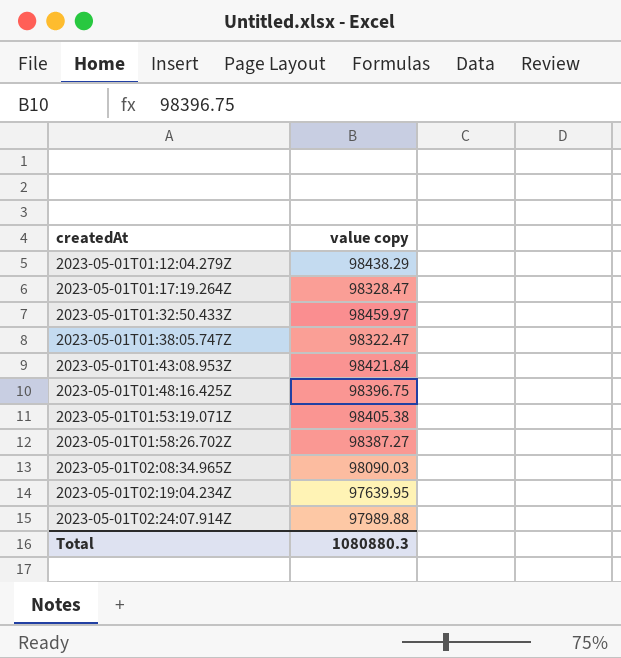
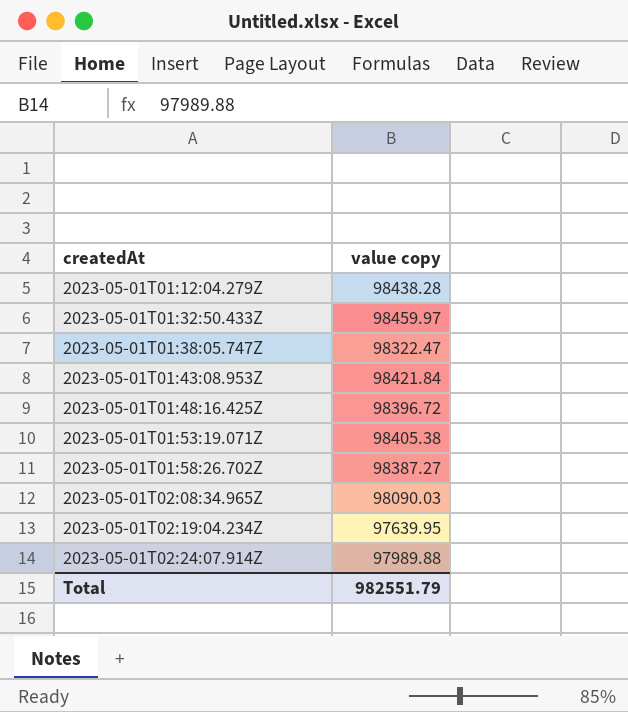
row 2023-05-01T01:17:19.264Z: 98328.47 -> none
2023-05-01T01:12:04.279Z | value copy: 98438.29 -> 98438.28
2023-05-01T01:48:16.425Z | value copy: 98396.75 -> 98396.72
Total | value copy: 1080880.3 -> 982551.79

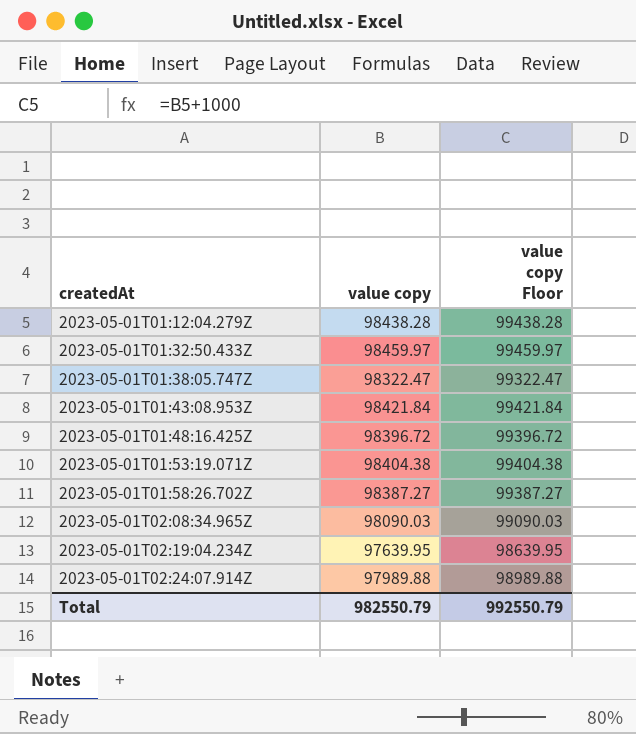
column value copy Floor | formula: none -> [value copy] + 1000
2023-05-01T01:53:19.071Z | value copy: 98405.38 -> 98404.38
Total | value copy: 982551.79 -> 982550.79

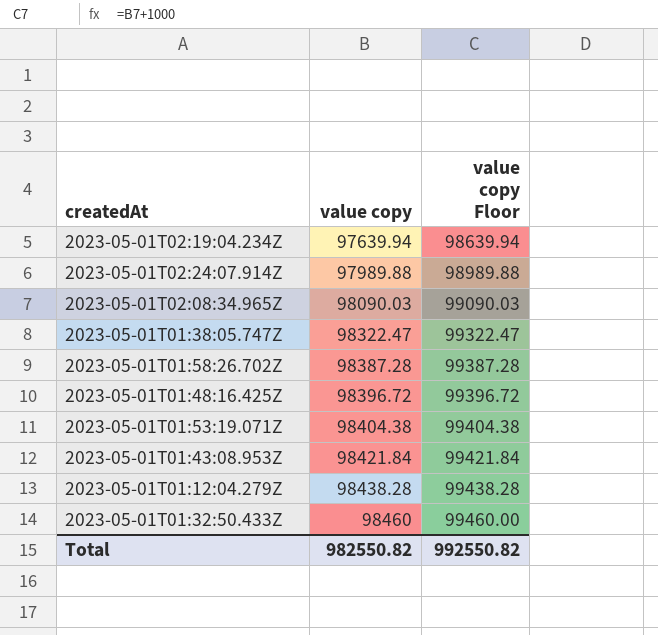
row order: createdAt ascending -> value copy ascending
2023-05-01T02:19:04.234Z | value copy: 97639.95 -> 97639.94
2023-05-01T02:19:04.234Z | value copy Floor: 98639.95 -> 98639.94
2023-05-01T01:58:26.702Z | value copy: 98387.27 -> 98387.28
2023-05-01T01:58:26.702Z | value copy Floor: 99387.27 -> 99387.28
2023-05-01T01:32:50.433Z | value copy: 98459.97 -> 98460
2023-05-01T01:32:50.433Z | value copy Floor: 99459.97 -> 99460.00
Total | value copy: 982550.79 -> 982550.82
Total | value copy Floor: 992550.79 -> 992550.82

